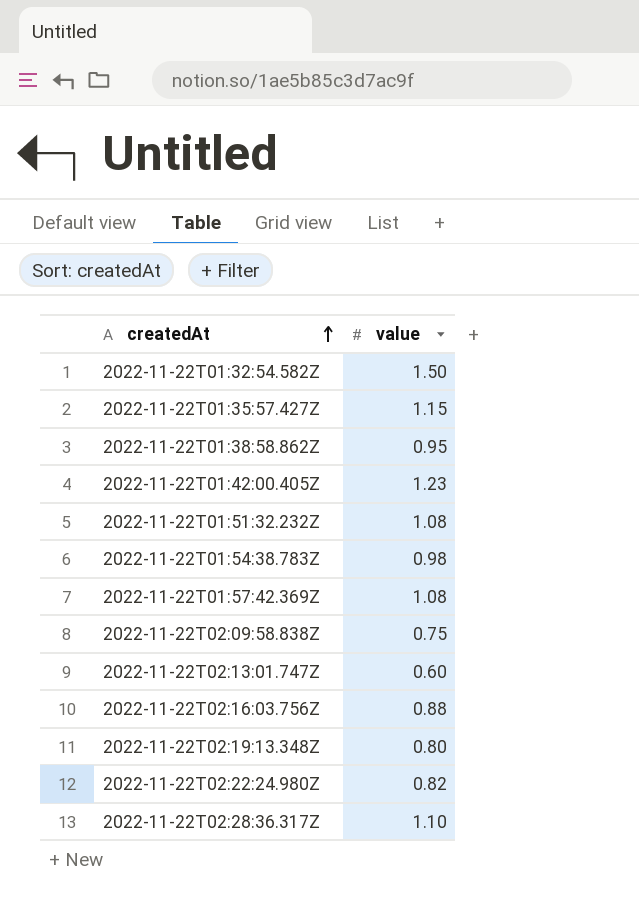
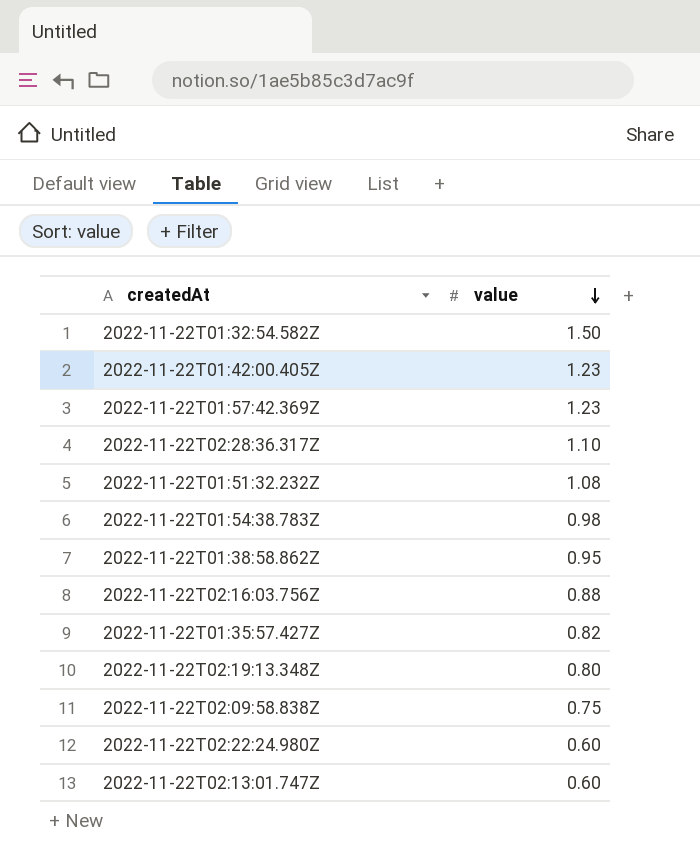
row order: createdAt ascending -> value descending
2022-11-22T01:57:42.369Z | value: 1.08 -> 1.23
2022-11-22T01:35:57.427Z | value: 1.15 -> 0.82
2022-11-22T02:22:24.980Z | value: 0.82 -> 0.60

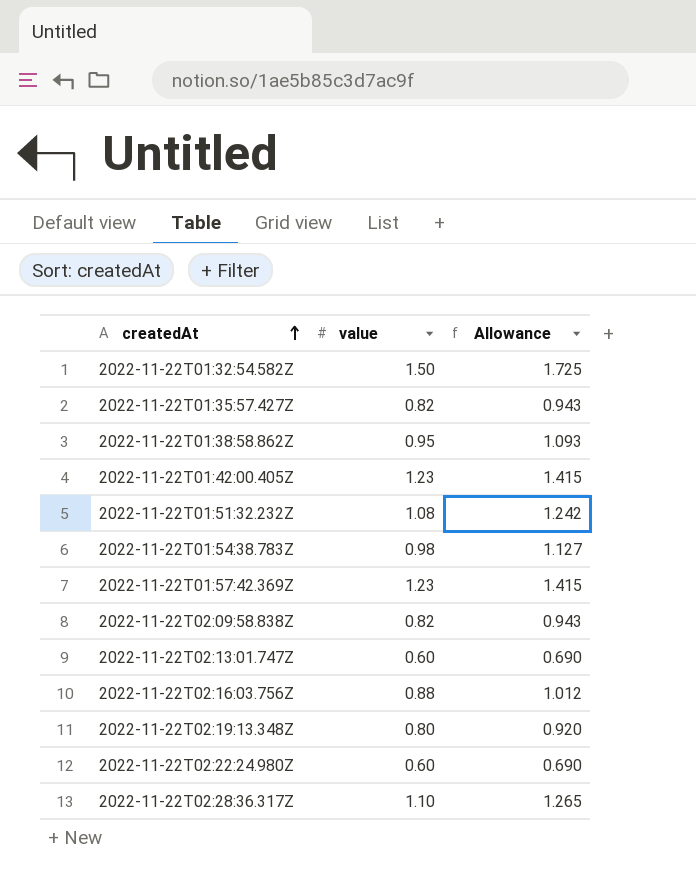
row order: value descending -> createdAt ascending
column Allowance | formula: none -> [value] * 1.15
2022-11-22T02:09:58.838Z | value: 0.75 -> 0.82

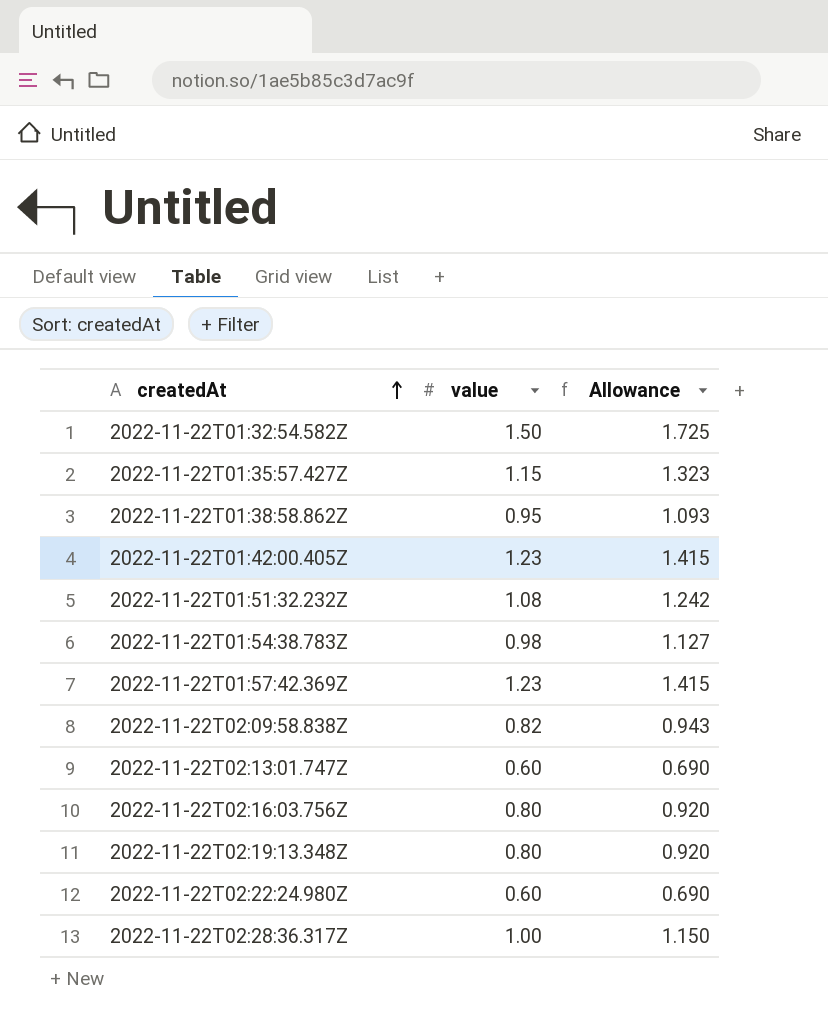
2022-11-22T01:35:57.427Z | value: 0.82 -> 1.15
2022-11-22T01:35:57.427Z | Allowance: 0.943 -> 1.323
2022-11-22T02:16:03.756Z | value: 0.88 -> 0.80
2022-11-22T02:16:03.756Z | Allowance: 1.012 -> 0.920
2022-11-22T02:28:36.317Z | value: 1.10 -> 1.00
2022-11-22T02:28:36.317Z | Allowance: 1.265 -> 1.150

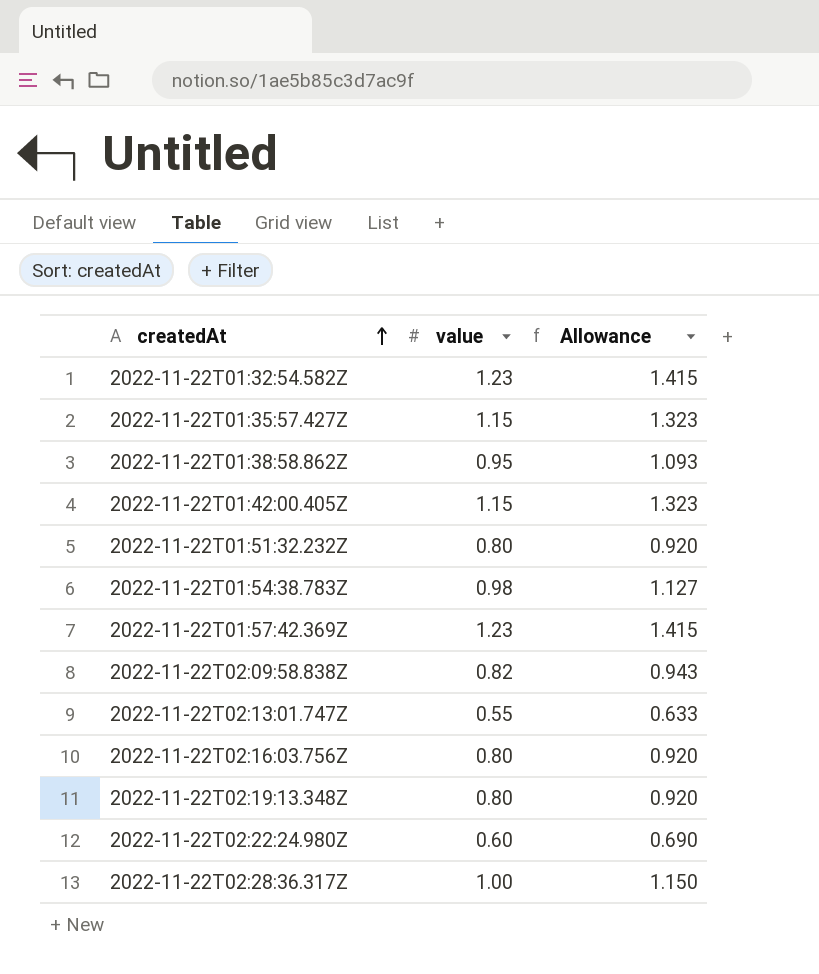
2022-11-22T01:32:54.582Z | value: 1.50 -> 1.23
2022-11-22T01:32:54.582Z | Allowance: 1.725 -> 1.415
2022-11-22T01:42:00.405Z | value: 1.23 -> 1.15
2022-11-22T01:42:00.405Z | Allowance: 1.415 -> 1.323
2022-11-22T01:51:32.232Z | value: 1.08 -> 0.80
2022-11-22T01:51:32.232Z | Allowance: 1.242 -> 0.920
2022-11-22T02:13:01.747Z | value: 0.60 -> 0.55
2022-11-22T02:13:01.747Z | Allowance: 0.690 -> 0.633

